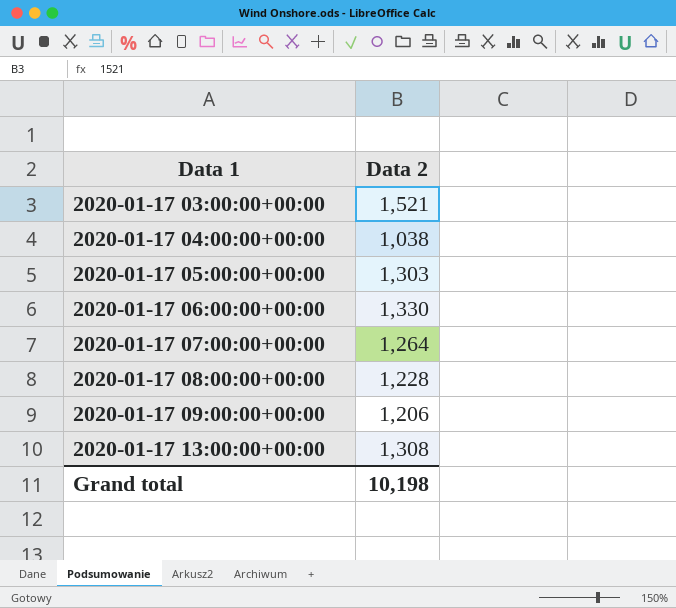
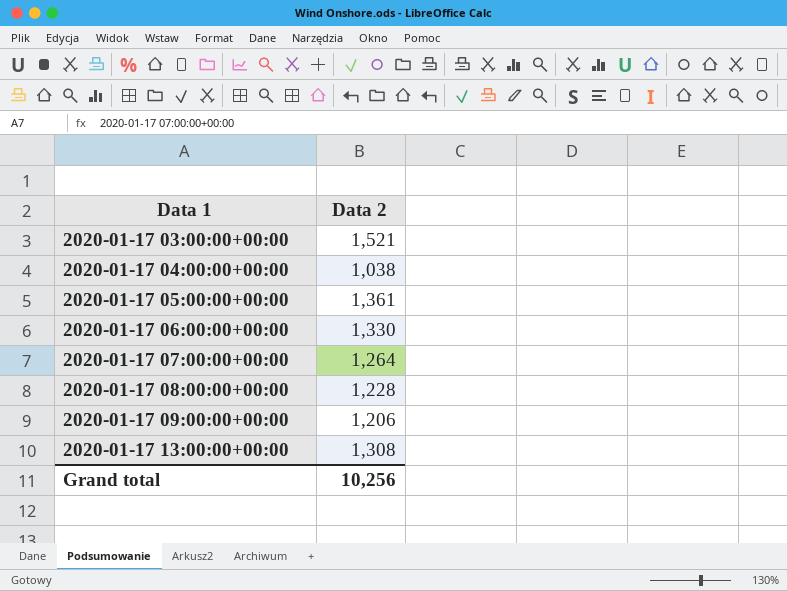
2020-01-17 05:00:00+00:00 | Data 2: 1,303 -> 1,361
Grand total | Data 2: 10,198 -> 10,256

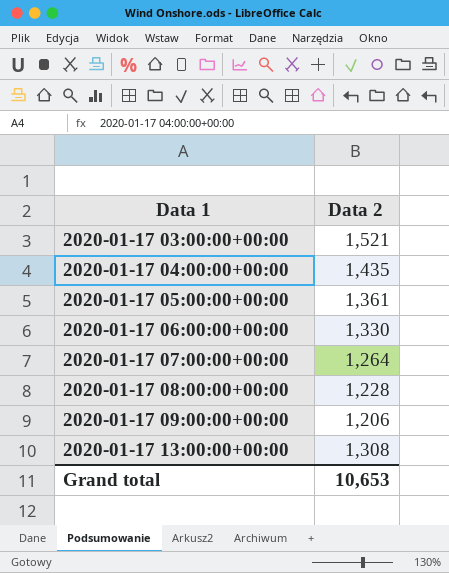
2020-01-17 04:00:00+00:00 | Data 2: 1,038 -> 1,435
Grand total | Data 2: 10,256 -> 10,653

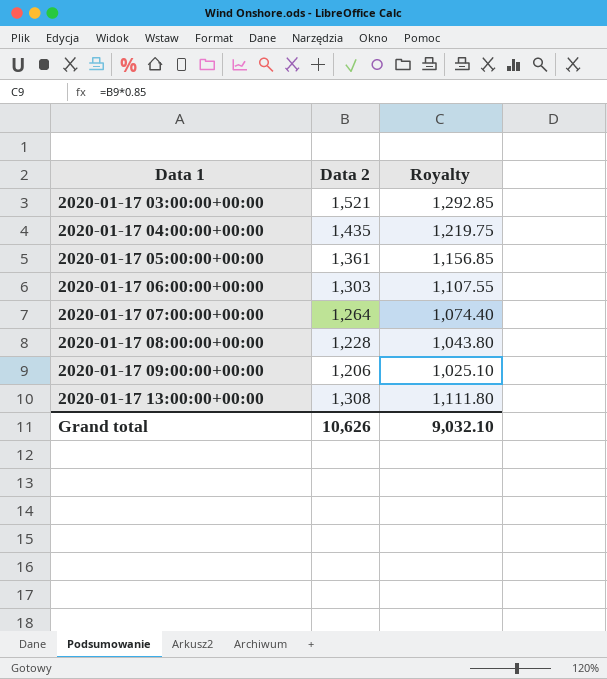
column Royalty | formula: none -> [Data 2] * 0.85
2020-01-17 06:00:00+00:00 | Data 2: 1,330 -> 1,303
Grand total | Data 2: 10,653 -> 10,626

